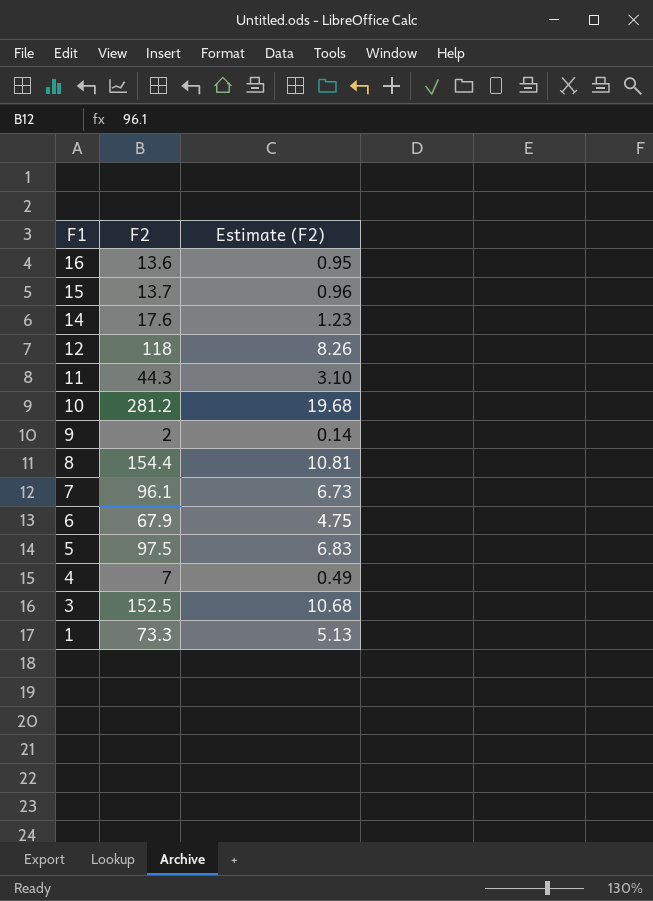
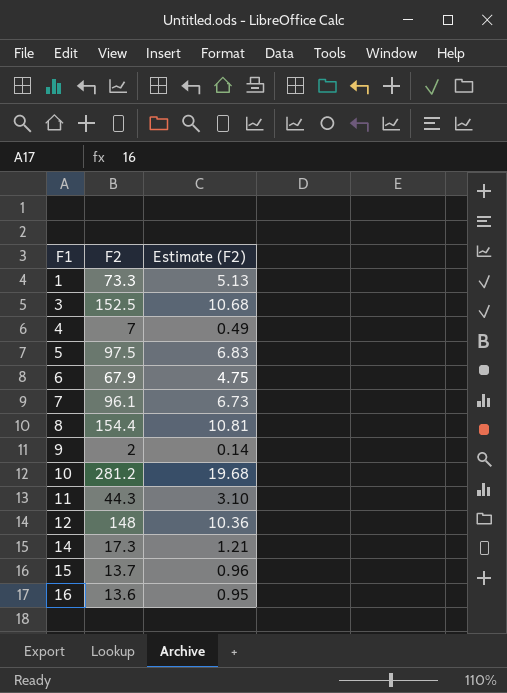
row order: F1 descending -> F1 ascending
12 | F2: 118 -> 148
12 | Estimate (F2): 8.26 -> 10.36
14 | F2: 17.6 -> 17.3
14 | Estimate (F2): 1.23 -> 1.21

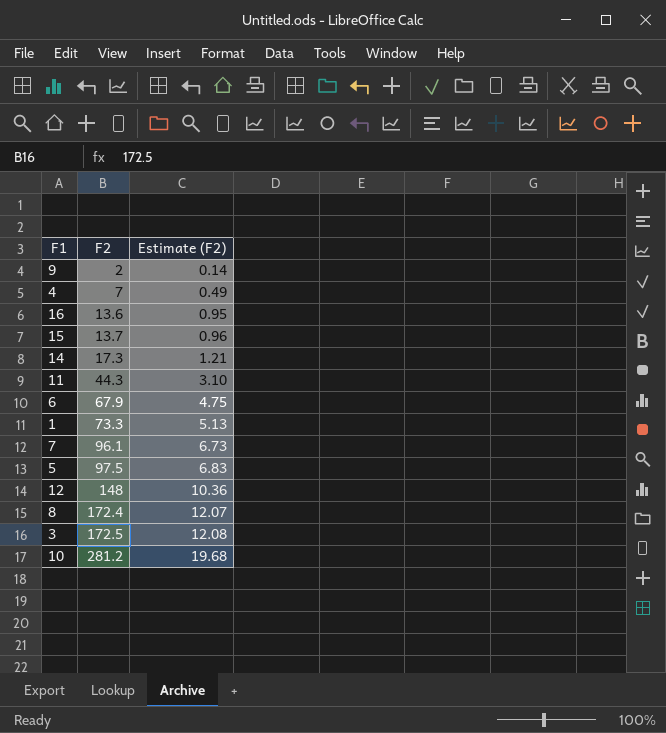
row order: F1 ascending -> F2 ascending
8 | F2: 154.4 -> 172.4
8 | Estimate (F2): 10.81 -> 12.07
3 | F2: 152.5 -> 172.5
3 | Estimate (F2): 10.68 -> 12.08

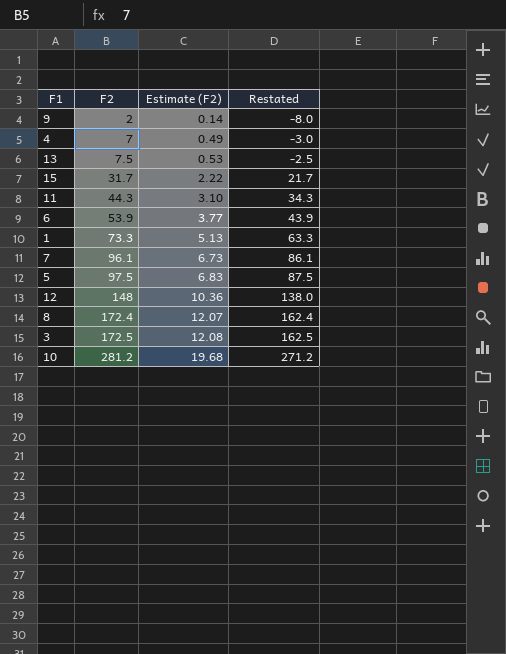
column Restated | formula: none -> [F2] - 10
row 16: 13.6 | 0.95 -> none
row 14: 17.3 | 1.21 -> none
row 13: none -> 7.5 | 0.53 | -2.5
15 | F2: 13.7 -> 31.7
15 | Estimate (F2): 0.96 -> 2.22
6 | F2: 67.9 -> 53.9
6 | Estimate (F2): 4.75 -> 3.77

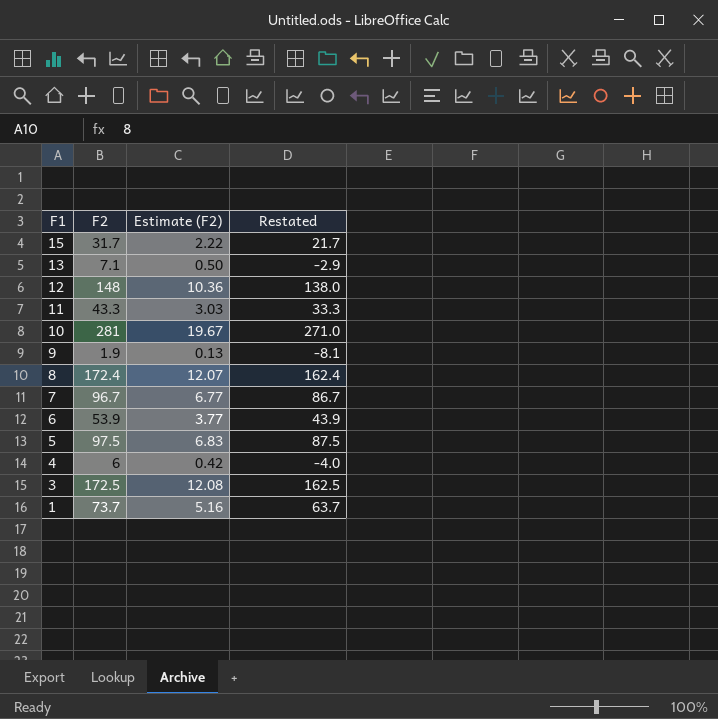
row order: F2 ascending -> F1 descending
13 | F2: 7.5 -> 7.1
13 | Estimate (F2): 0.53 -> 0.50
13 | Restated: -2.5 -> -2.9
11 | F2: 44.3 -> 43.3
11 | Estimate (F2): 3.10 -> 3.03
11 | Restated: 34.3 -> 33.3
10 | F2: 281.2 -> 281
10 | Estimate (F2): 19.68 -> 19.67
10 | Restated: 271.2 -> 271.0
9 | F2: 2 -> 1.9
9 | Estimate (F2): 0.14 -> 0.13
9 | Restated: -8.0 -> -8.1
7 | F2: 96.1 -> 96.7
7 | Estimate (F2): 6.73 -> 6.77
7 | Restated: 86.1 -> 86.7
4 | F2: 7 -> 6
4 | Estimate (F2): 0.49 -> 0.42
4 | Restated: -3.0 -> -4.0
1 | F2: 73.3 -> 73.7
1 | Estimate (F2): 5.13 -> 5.16
1 | Restated: 63.3 -> 63.7

